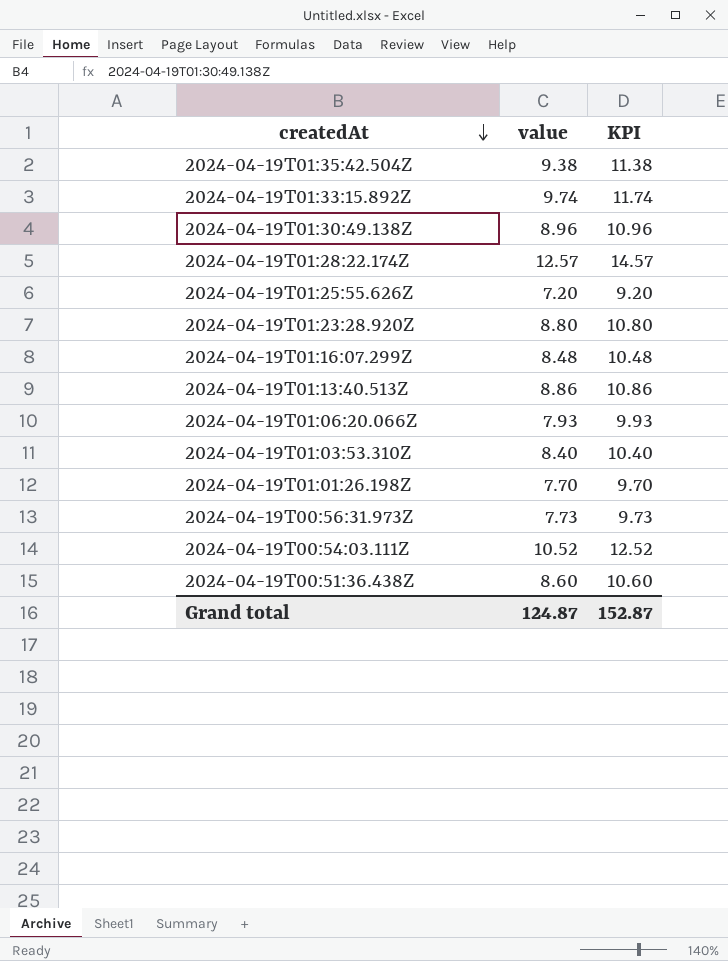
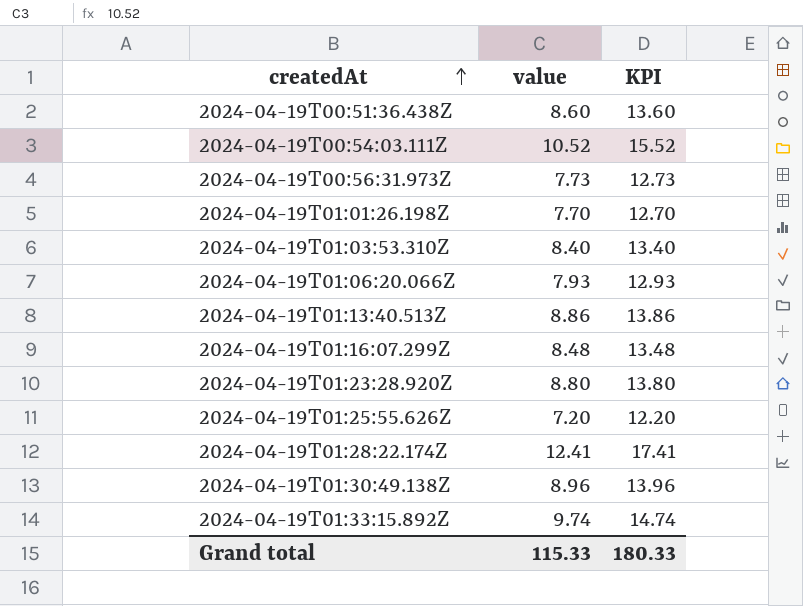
row order: createdAt descending -> createdAt ascending
column KPI | formula: [value] + 2 -> [value] + 5
row 2024-04-19T01:35:42.504Z: 9.38 | 11.38 -> none
2024-04-19T01:28:22.174Z | value: 12.57 -> 12.41
Grand total | value: 124.87 -> 115.33
Grand total | KPI: 152.87 -> 180.33

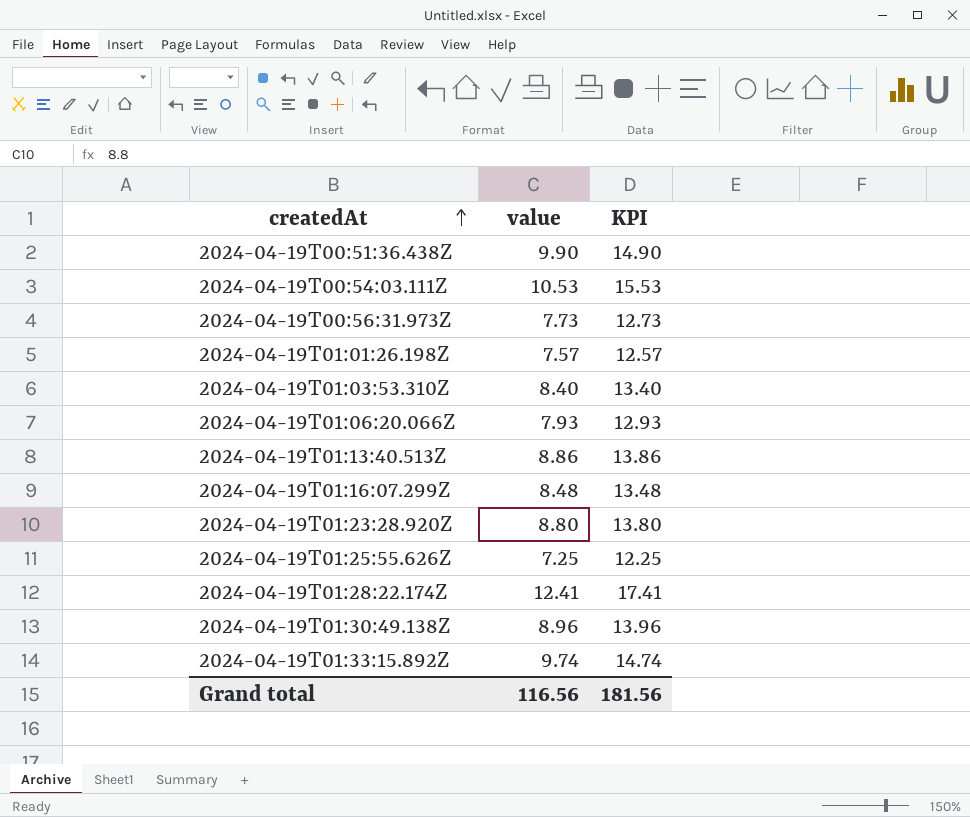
2024-04-19T00:51:36.438Z | value: 8.60 -> 9.90
2024-04-19T00:51:36.438Z | KPI: 13.60 -> 14.90
2024-04-19T00:54:03.111Z | value: 10.52 -> 10.53
2024-04-19T00:54:03.111Z | KPI: 15.52 -> 15.53
2024-04-19T01:01:26.198Z | value: 7.70 -> 7.57
2024-04-19T01:01:26.198Z | KPI: 12.70 -> 12.57
2024-04-19T01:25:55.626Z | value: 7.20 -> 7.25
2024-04-19T01:25:55.626Z | KPI: 12.20 -> 12.25
Grand total | value: 115.33 -> 116.56
Grand total | KPI: 180.33 -> 181.56

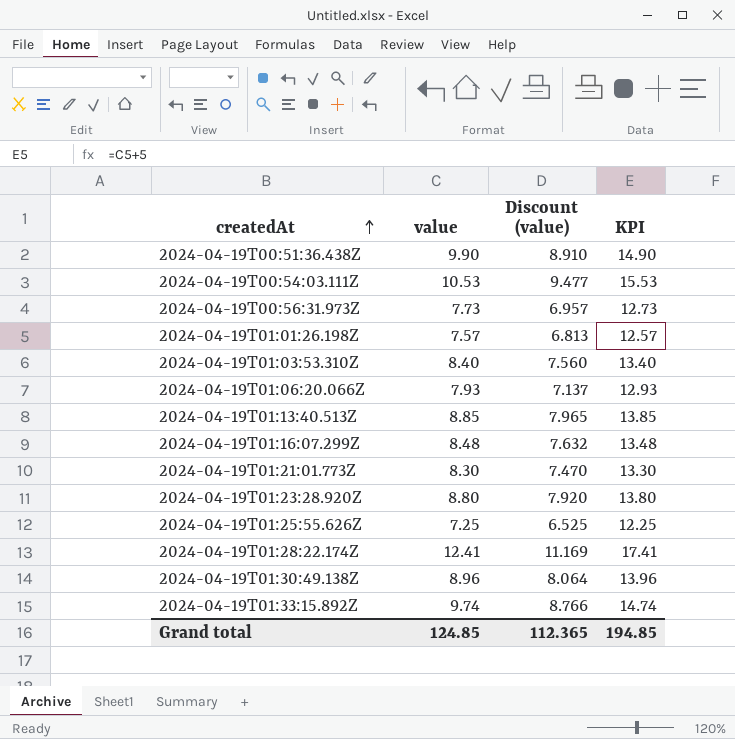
column Discount (value) | formula: none -> [value] * 0.9
2024-04-19T01:13:40.513Z | value: 8.86 -> 8.85
2024-04-19T01:13:40.513Z | KPI: 13.86 -> 13.85
row 2024-04-19T01:21:01.773Z: none -> 8.30 | 7.470 | 13.30
Grand total | value: 116.56 -> 124.85
Grand total | KPI: 181.56 -> 194.85

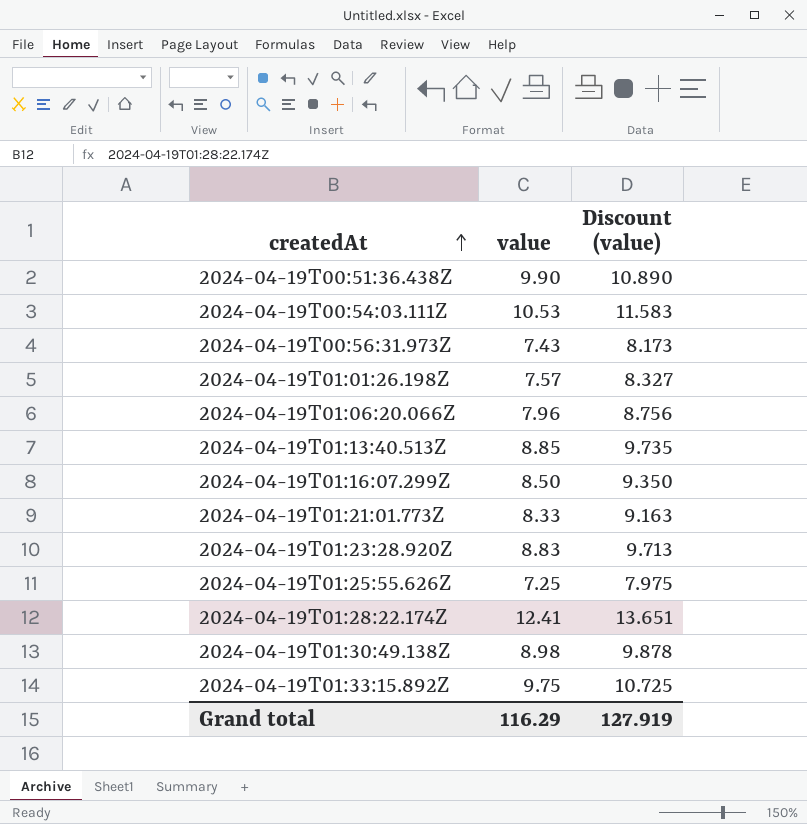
column KPI | formula: [value] + 5 -> none
column Discount (value) | formula: [value] * 0.9 -> [value] * 1.1
row 2024-04-19T01:03:53.310Z: 8.40 | 7.560 | 13.40 -> none
2024-04-19T00:56:31.973Z | value: 7.73 -> 7.43
2024-04-19T01:06:20.066Z | value: 7.93 -> 7.96
2024-04-19T01:16:07.299Z | value: 8.48 -> 8.50
2024-04-19T01:21:01.773Z | value: 8.30 -> 8.33
2024-04-19T01:23:28.920Z | value: 8.80 -> 8.83
2024-04-19T01:30:49.138Z | value: 8.96 -> 8.98
2024-04-19T01:33:15.892Z | value: 9.74 -> 9.75
Grand total | value: 124.85 -> 116.29
Grand total | Discount (value): 112.365 -> 127.919

